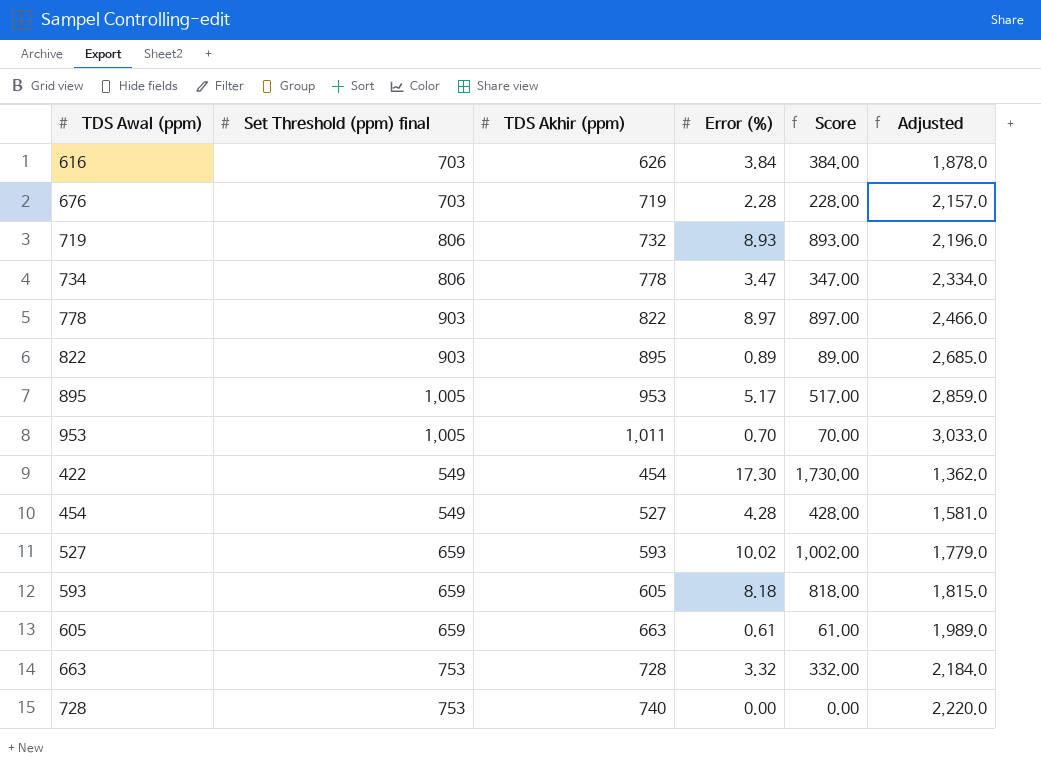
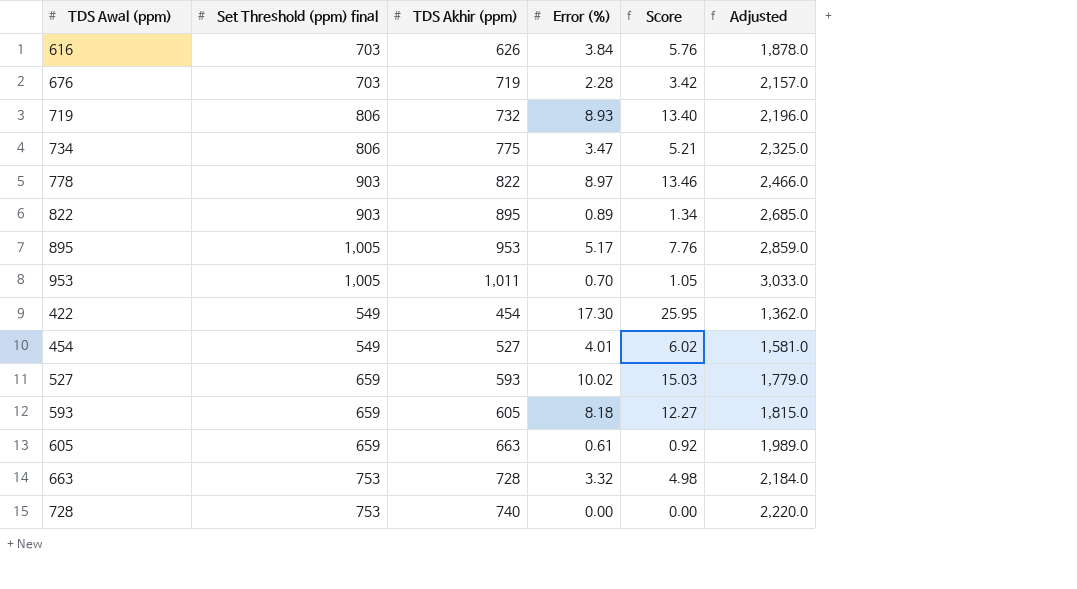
column Score | formula: [Error (%)] * 100 -> [Error (%)] * 1.5
734 | TDS Akhir (ppm): 778 -> 775
734 | Adjusted: 2,334.0 -> 2,325.0
454 | Error (%): 4.28 -> 4.01

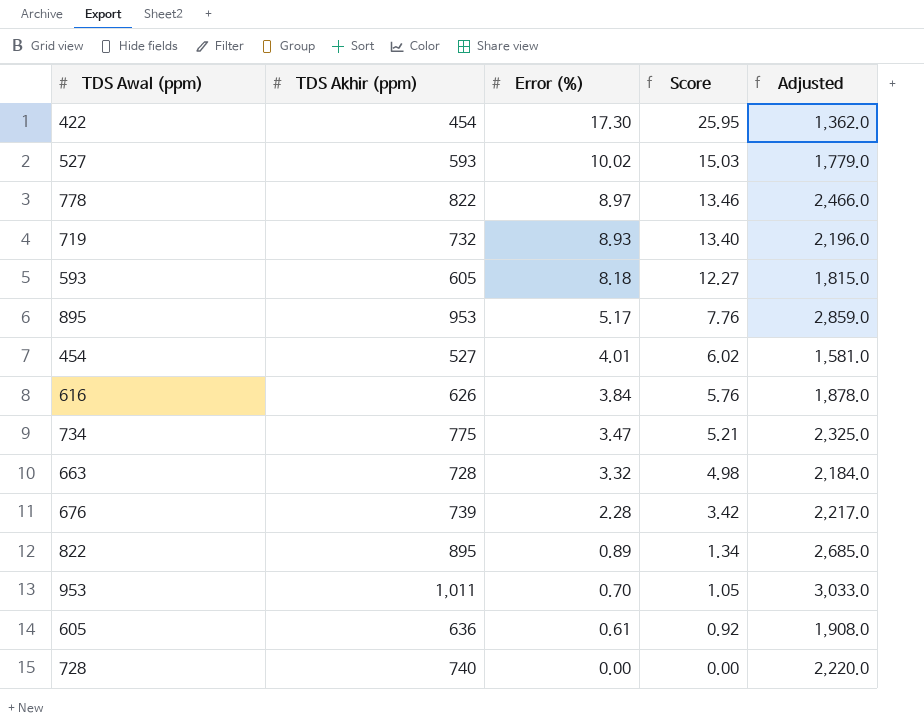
row order: none -> Error (%) descending
column Set Threshold (ppm) final | position: 2 -> none
676 | TDS Akhir (ppm): 719 -> 739
676 | Adjusted: 2,157.0 -> 2,217.0
605 | TDS Akhir (ppm): 663 -> 636
605 | Adjusted: 1,989.0 -> 1,908.0

